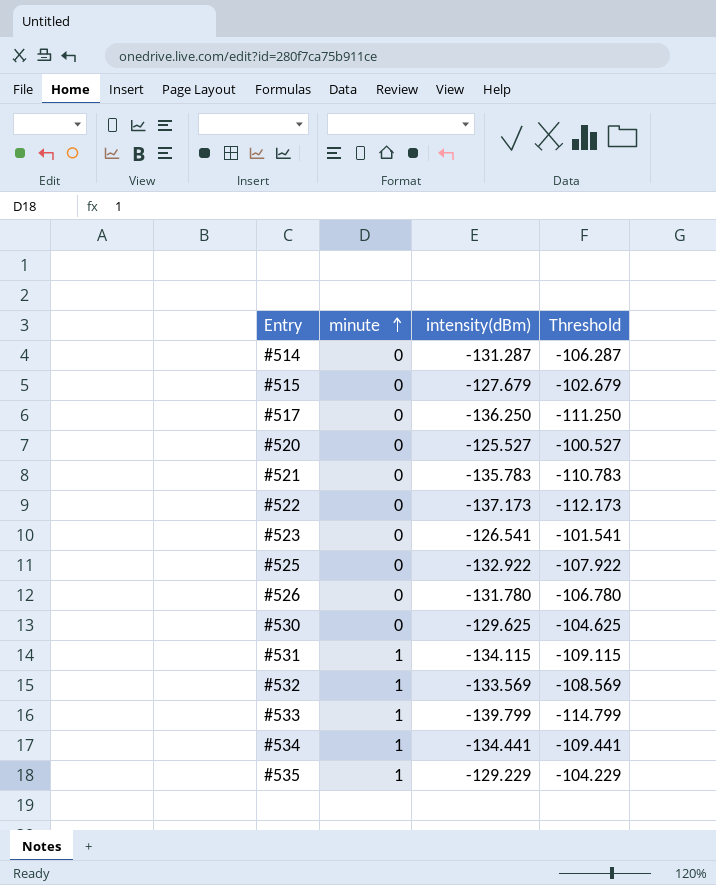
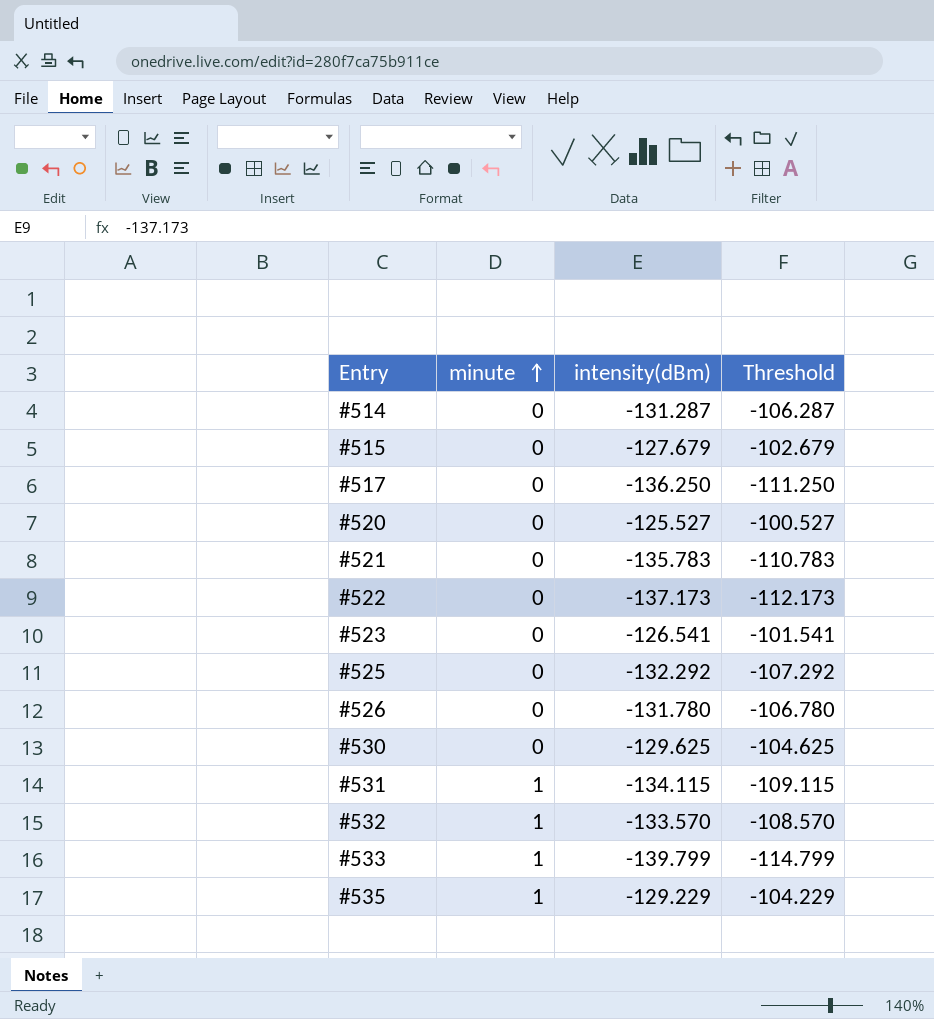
row #534: 1 | -134.441 | -109.441 -> none
#525 | intensity(dBm): -132.922 -> -132.292
#525 | Threshold: -107.922 -> -107.292
#532 | intensity(dBm): -133.569 -> -133.570
#532 | Threshold: -108.569 -> -108.570

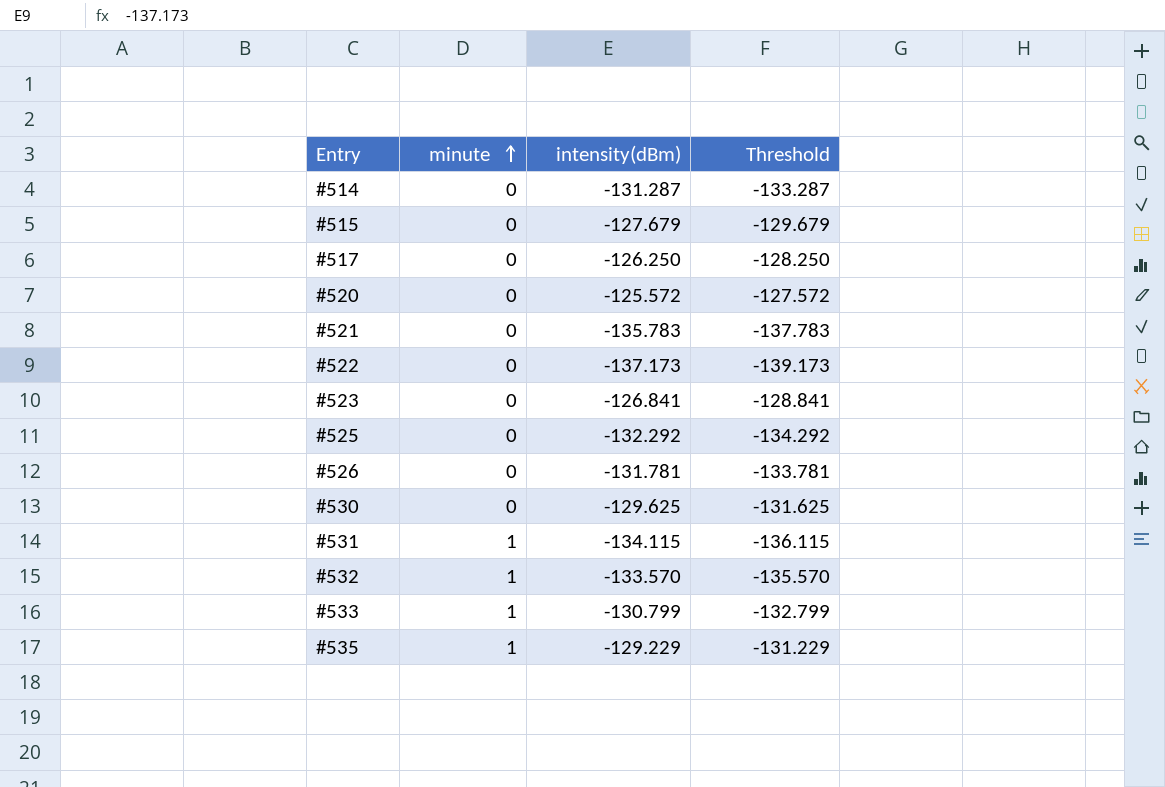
column Threshold | formula: [intensity(dBm)] + 25 -> [intensity(dBm)] - 2
#517 | intensity(dBm): -136.250 -> -126.250
#520 | intensity(dBm): -125.527 -> -125.572
#523 | intensity(dBm): -126.541 -> -126.841
#526 | intensity(dBm): -131.780 -> -131.781
#533 | intensity(dBm): -139.799 -> -130.799

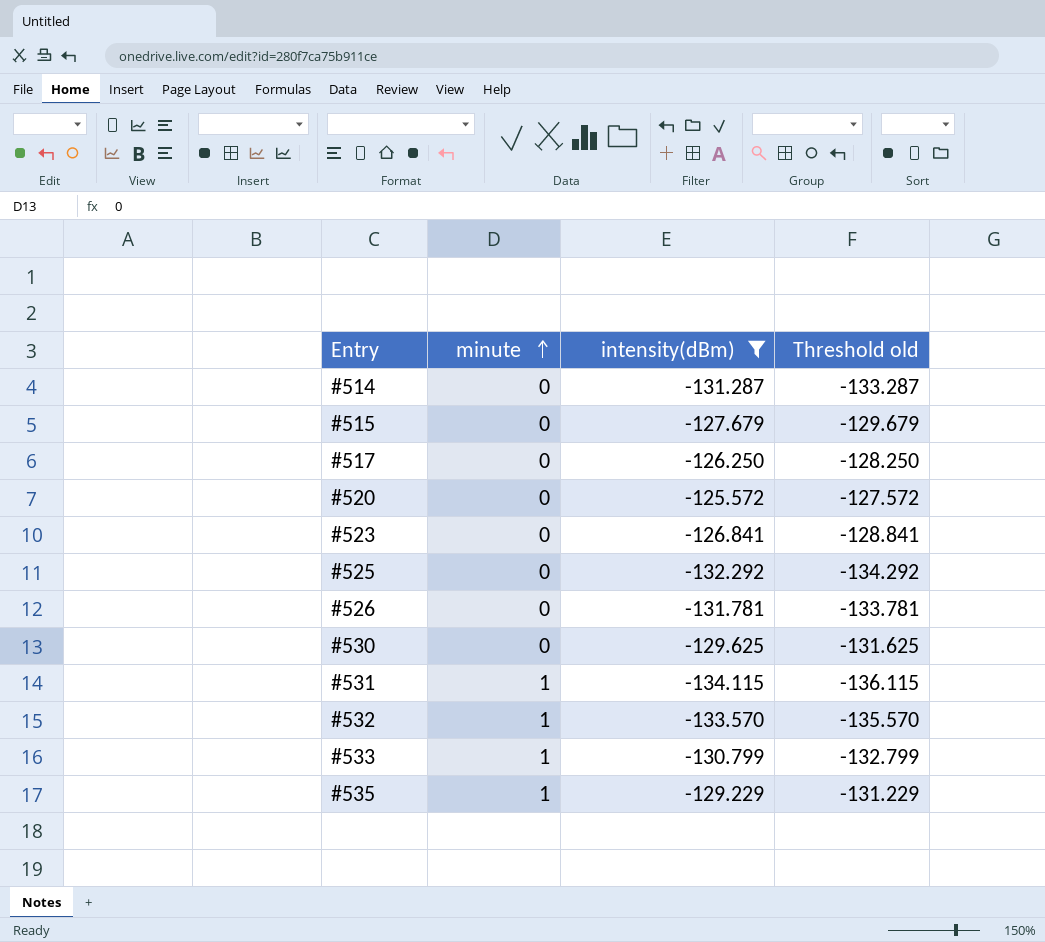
filter: none -> intensity(dBm) >= -134.115
column name: Threshold -> Threshold old

